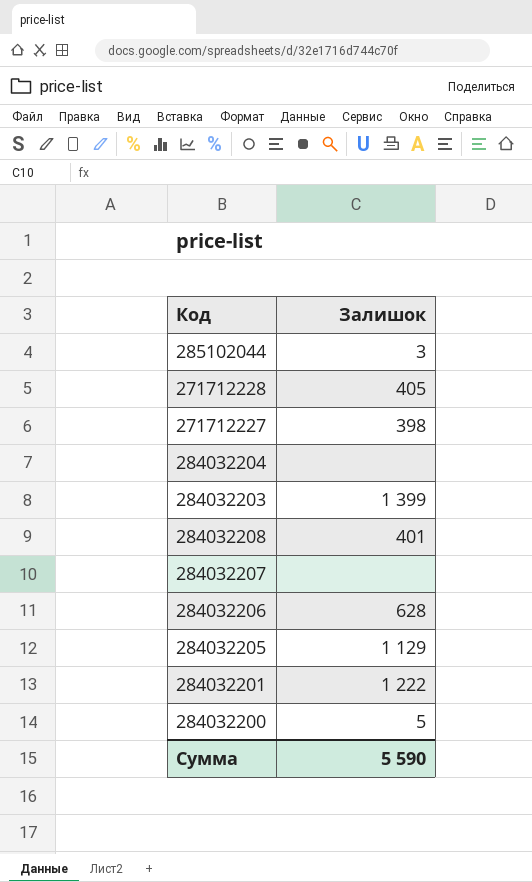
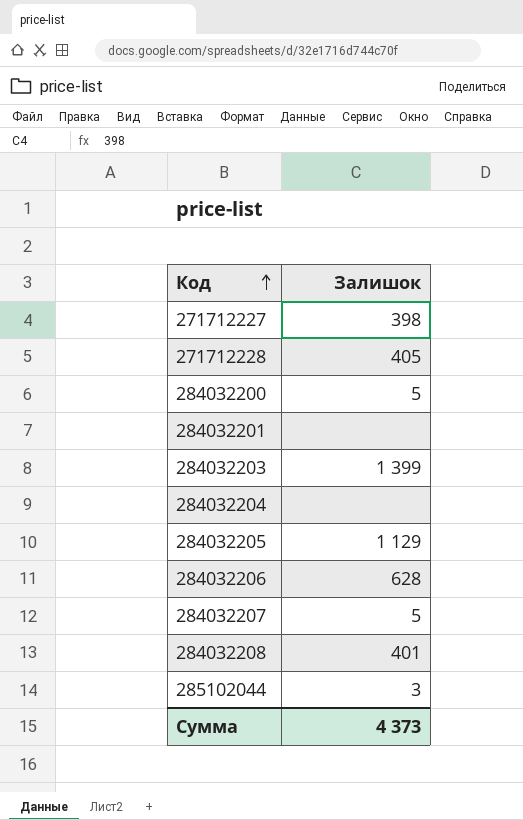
row order: none -> Код ascending
284032201 | Залишок: 1 222 -> none
284032207 | Залишок: none -> 5
Сумма | Залишок: 5 590 -> 4 373

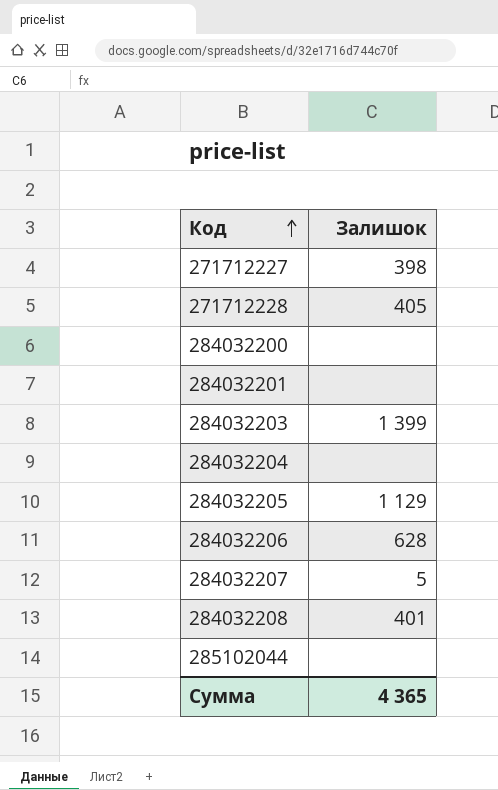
284032200 | Залишок: 5 -> none
285102044 | Залишок: 3 -> none
Сумма | Залишок: 4 373 -> 4 365

